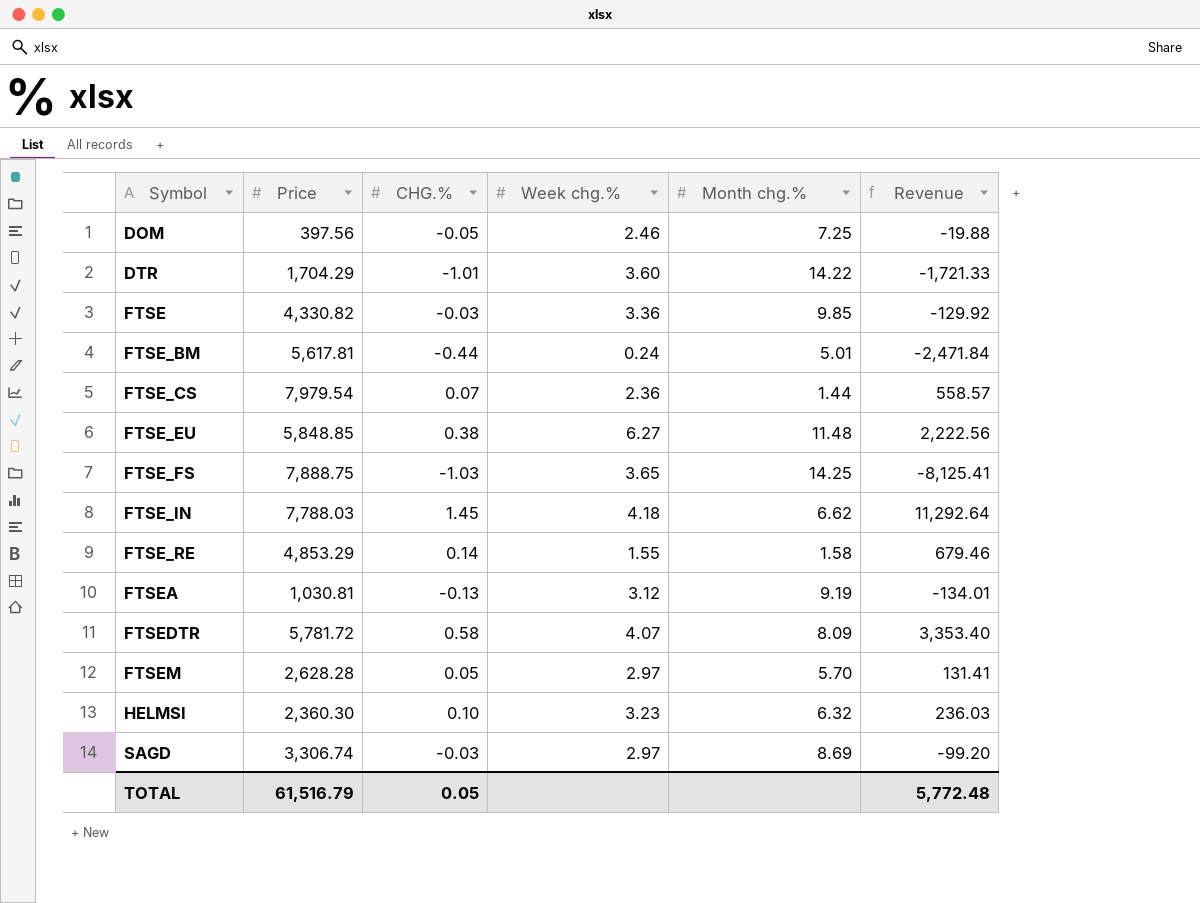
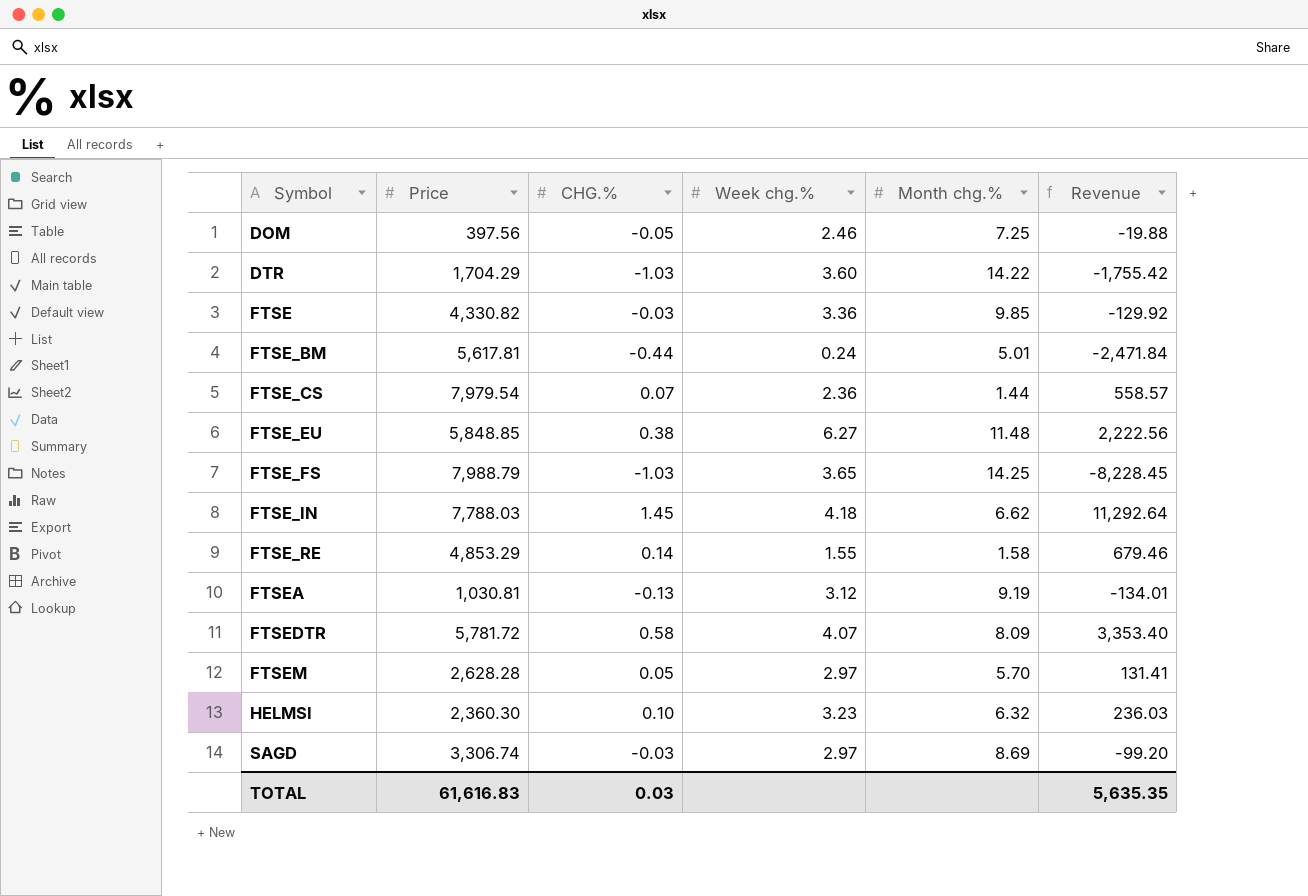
DTR | CHG.%: -1.01 -> -1.03
DTR | Revenue: -1,721.33 -> -1,755.42
FTSE_FS | Price: 7,888.75 -> 7,988.79
FTSE_FS | Revenue: -8,125.41 -> -8,228.45
TOTAL | Price: 61,516.79 -> 61,616.83
TOTAL | CHG.%: 0.05 -> 0.03
TOTAL | Revenue: 5,772.48 -> 5,635.35

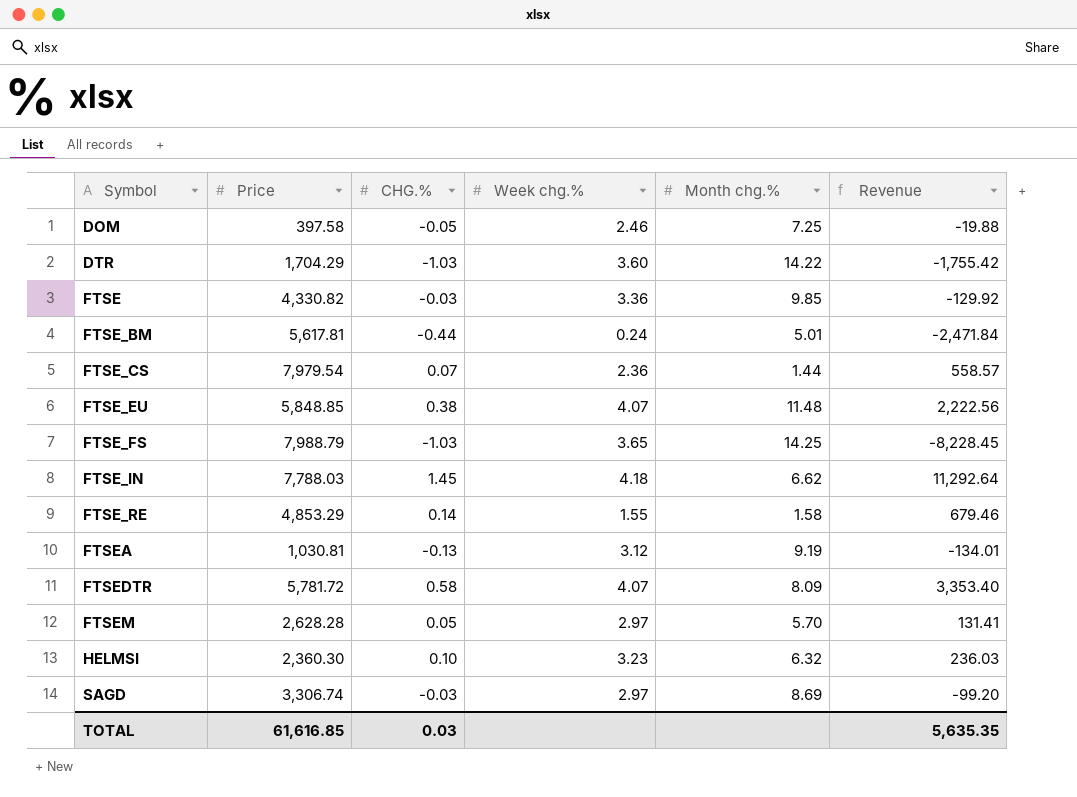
DOM | Price: 397.56 -> 397.58
FTSE_EU | Week chg.%: 6.27 -> 4.07
TOTAL | Price: 61,616.83 -> 61,616.85

